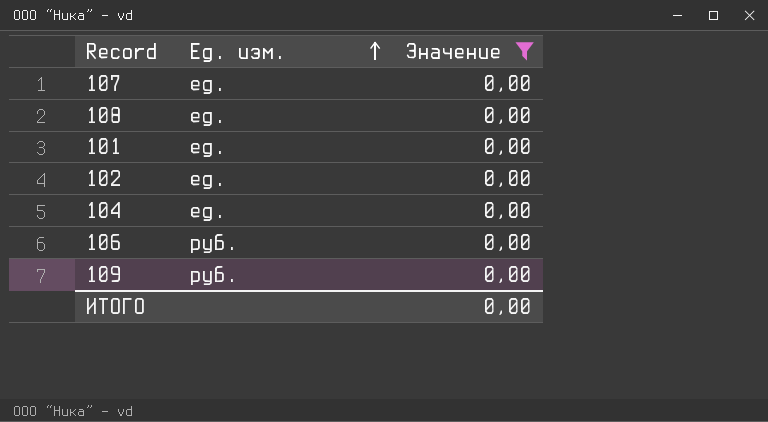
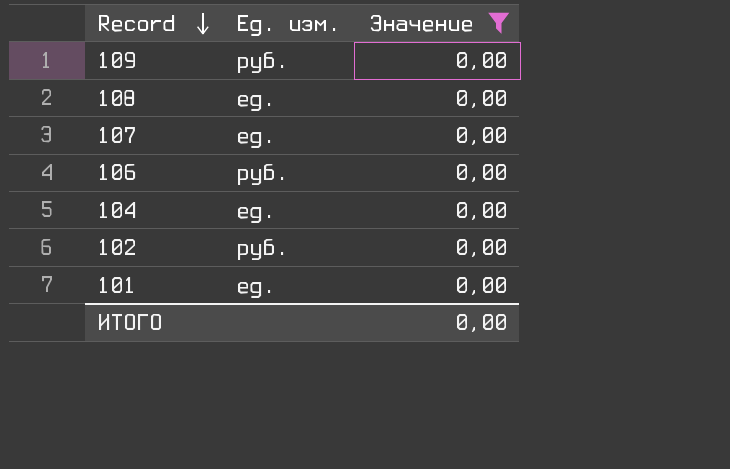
row order: Ед. изм. ascending -> Record descending
102 | Ед. изм.: ед. -> руб.

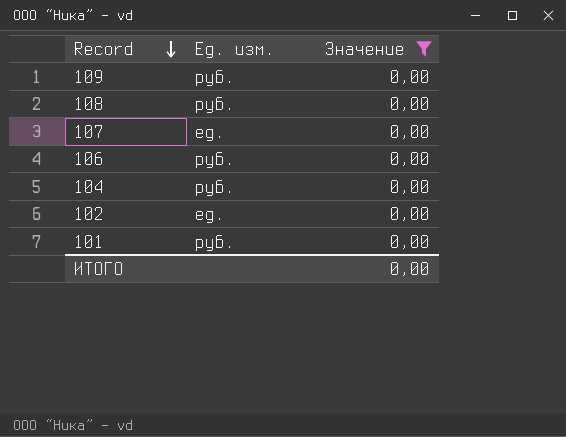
108 | Ед. изм.: ед. -> руб.
104 | Ед. изм.: ед. -> руб.
102 | Ед. изм.: руб. -> ед.
101 | Ед. изм.: ед. -> руб.

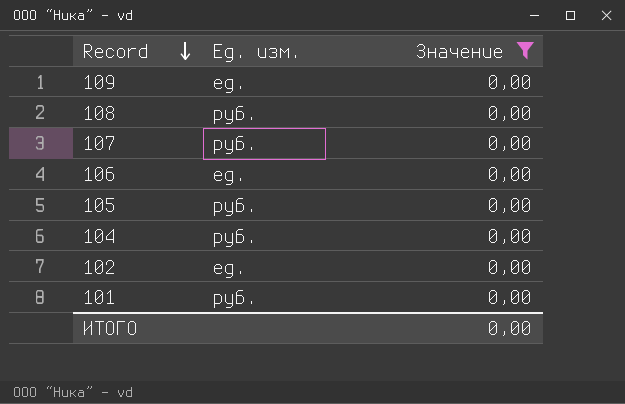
109 | Ед. изм.: руб. -> ед.
107 | Ед. изм.: ед. -> руб.
106 | Ед. изм.: руб. -> ед.
row 105: none -> руб. | 0,00

